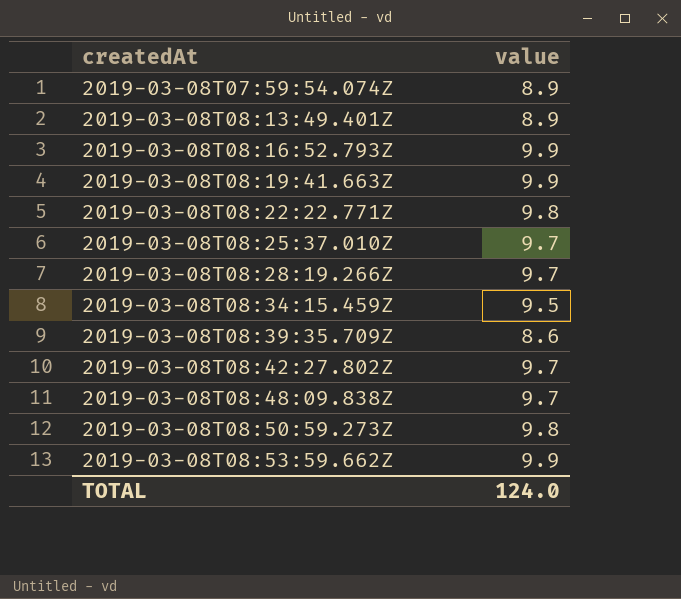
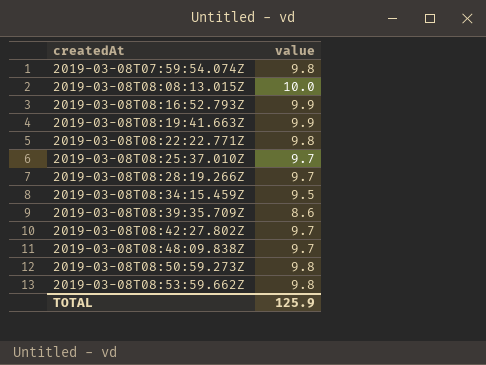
row 2019-03-08T08:13:49.401Z: 8.9 -> none
2019-03-08T07:59:54.074Z | value: 8.9 -> 9.8
row 2019-03-08T08:08:13.015Z: none -> 10.0
2019-03-08T08:53:59.662Z | value: 9.9 -> 9.8
TOTAL | value: 124.0 -> 125.9

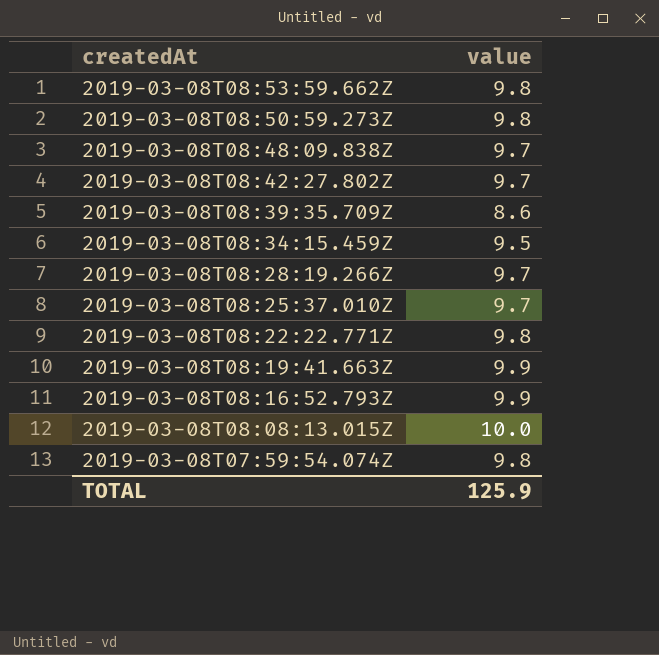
row order: createdAt ascending -> createdAt descending

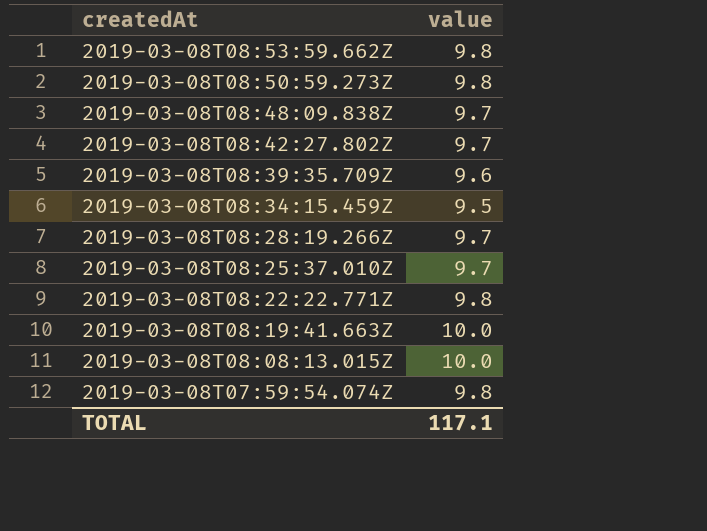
row 2019-03-08T08:16:52.793Z: 9.9 -> none
2019-03-08T08:39:35.709Z | value: 8.6 -> 9.6
2019-03-08T08:19:41.663Z | value: 9.9 -> 10.0
TOTAL | value: 125.9 -> 117.1

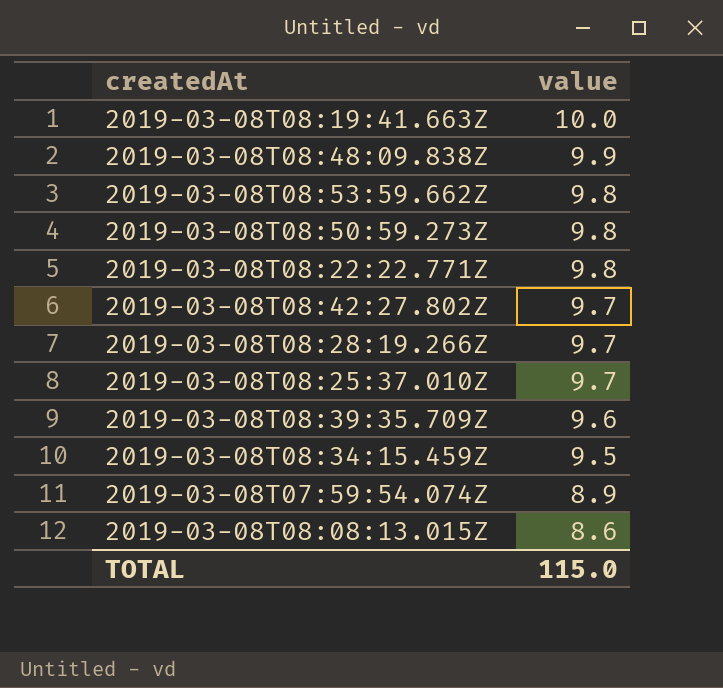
row order: createdAt descending -> value descending
2019-03-08T08:48:09.838Z | value: 9.7 -> 9.9
2019-03-08T07:59:54.074Z | value: 9.8 -> 8.9
2019-03-08T08:08:13.015Z | value: 10.0 -> 8.6
TOTAL | value: 117.1 -> 115.0

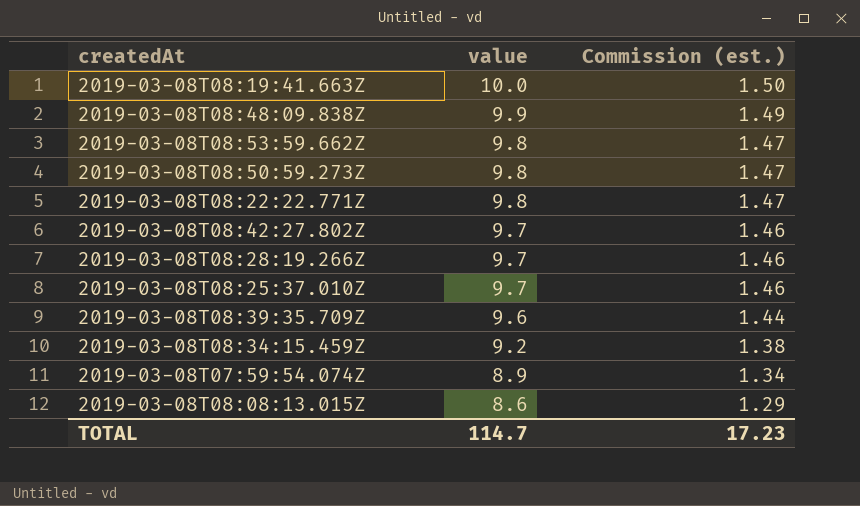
column Commission (est.) | formula: none -> [value] * 0.15
2019-03-08T08:34:15.459Z | value: 9.5 -> 9.2
TOTAL | value: 115.0 -> 114.7

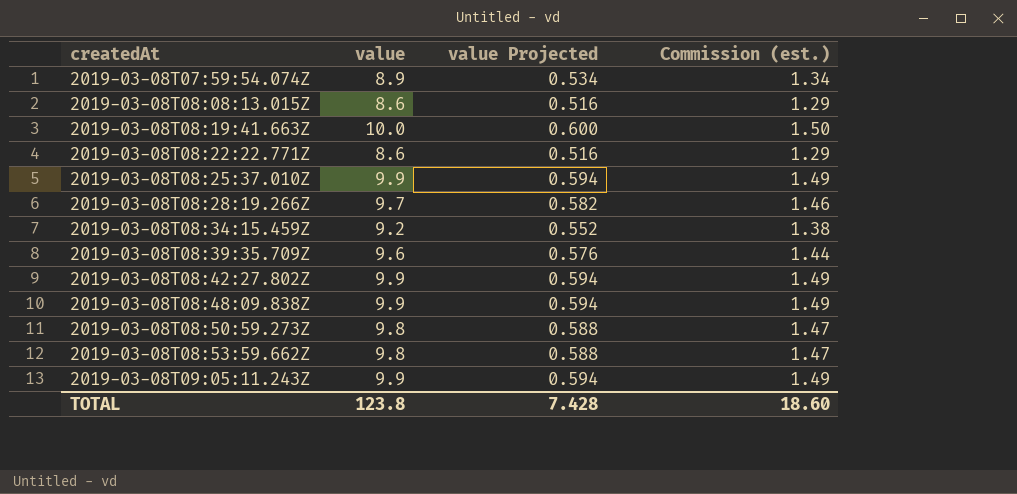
row order: value descending -> createdAt ascending
column value Projected | formula: none -> [value] * 0.06
2019-03-08T08:22:22.771Z | value: 9.8 -> 8.6
2019-03-08T08:22:22.771Z | Commission (est.): 1.47 -> 1.29
2019-03-08T08:25:37.010Z | value: 9.7 -> 9.9
2019-03-08T08:25:37.010Z | Commission (est.): 1.46 -> 1.49
2019-03-08T08:42:27.802Z | value: 9.7 -> 9.9
2019-03-08T08:42:27.802Z | Commission (est.): 1.46 -> 1.49
row 2019-03-08T09:05:11.243Z: none -> 9.9 | 0.594 | 1.49
TOTAL | value: 114.7 -> 123.8
TOTAL | Commission (est.): 17.23 -> 18.60

